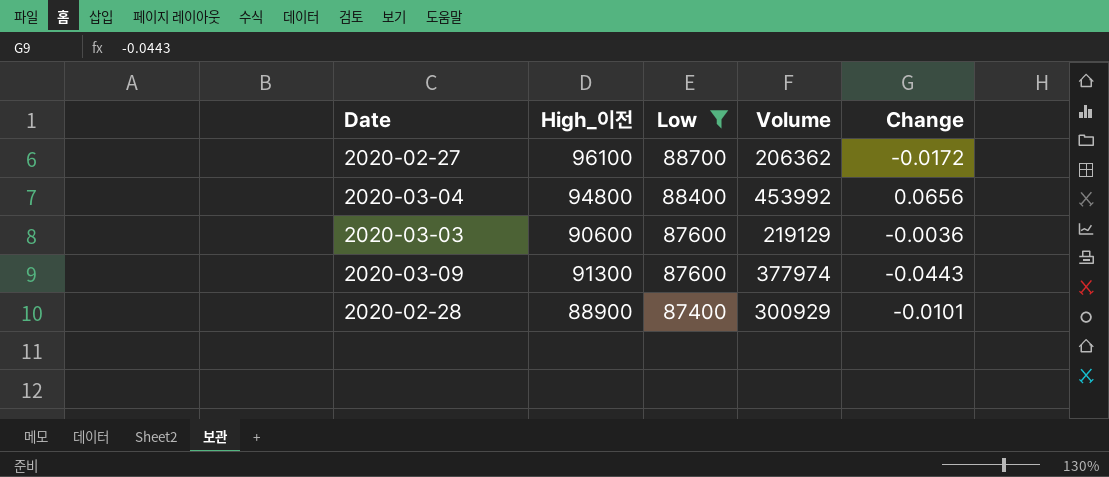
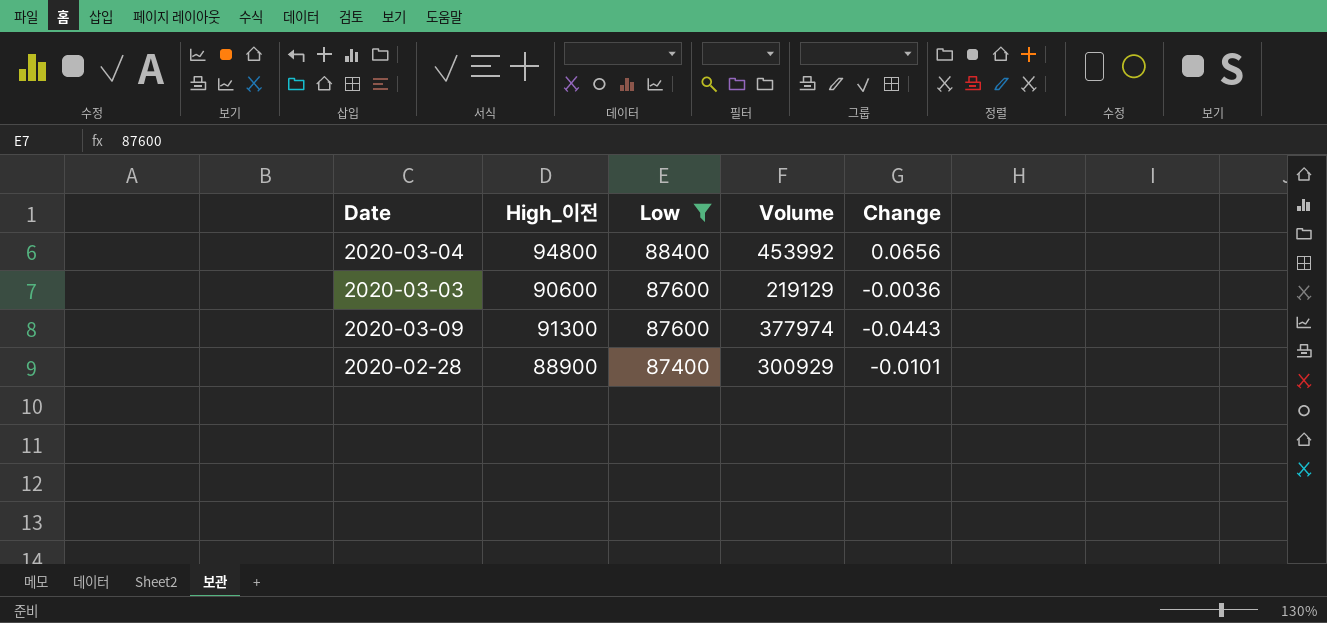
row 2020-02-27: 96100 | 88700 | 206362 | -0.0172 -> none

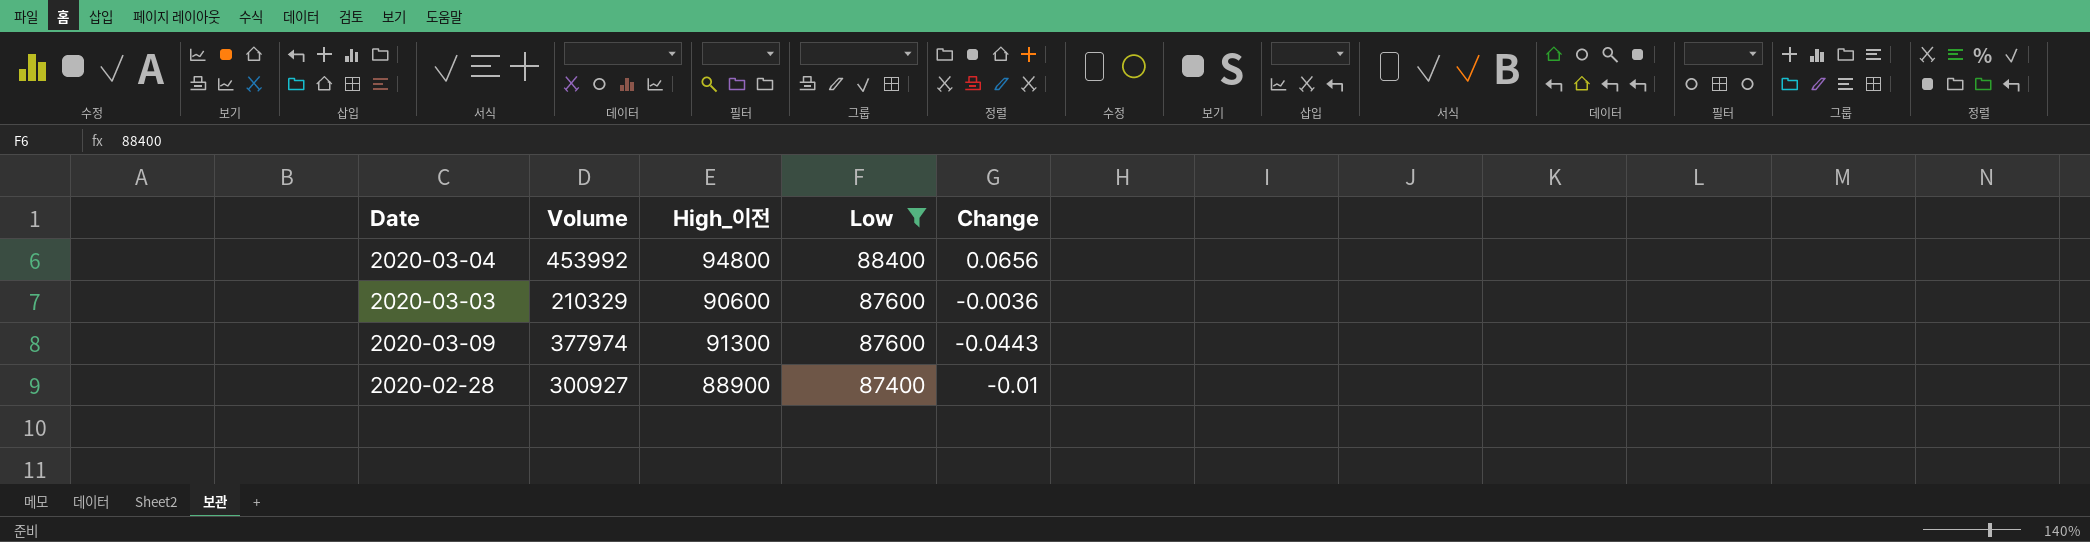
column Volume | position: 4 -> 2
2020-03-03 | Volume: 219129 -> 210329
2020-02-28 | Volume: 300929 -> 300927
2020-02-28 | Change: -0.0101 -> -0.01

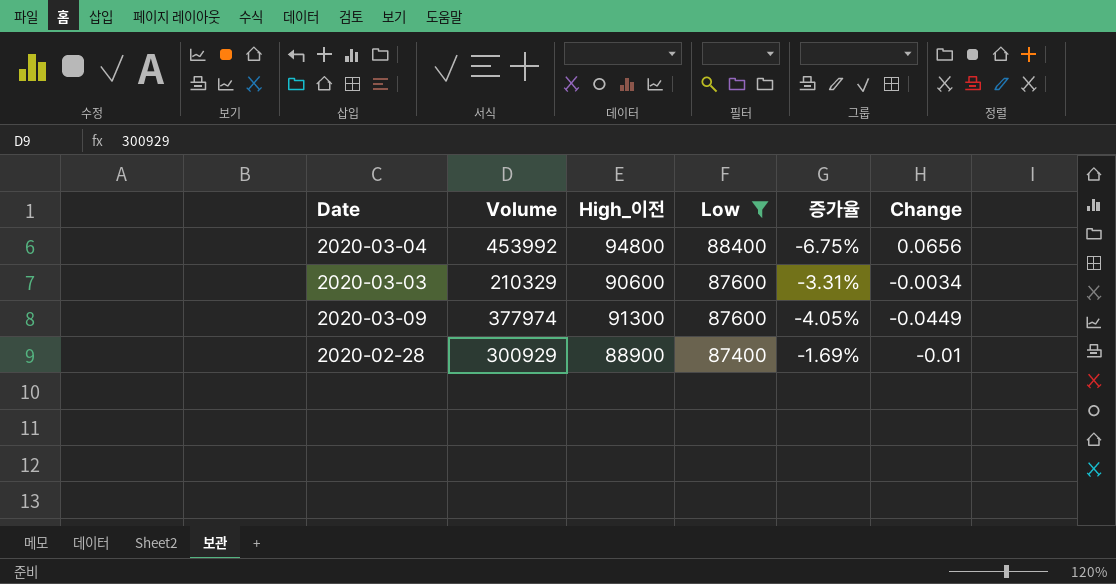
column 증가율 | formula: none -> ([Low] - [High_이전]) / [High_이전]
2020-03-03 | Change: -0.0036 -> -0.0034
2020-03-09 | Change: -0.0443 -> -0.0449
2020-02-28 | Volume: 300927 -> 300929

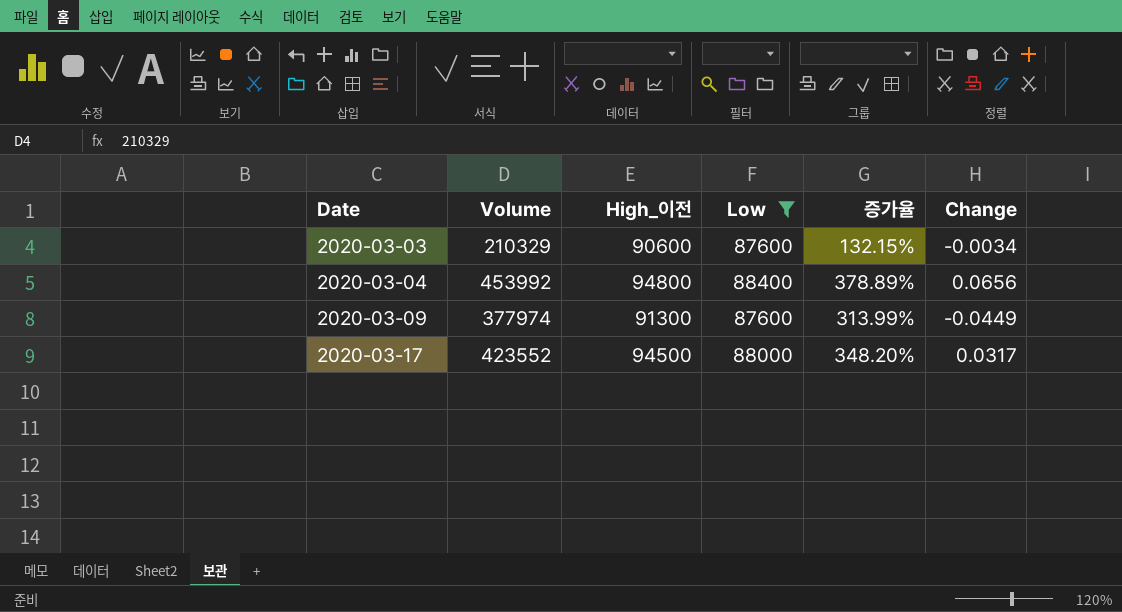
row order: Low descending -> Date ascending
column 증가율 | formula: ([Low] - [High_이전]) / [High_이전] -> ([Volume] - [High_이전]) / [High_이전]
row 2020-02-28: 300929 | 88900 | 87400 | -1.69% | -0.01 -> none
row 2020-03-17: none -> 423552 | 94500 | 88000 | 348.20% | 0.0317

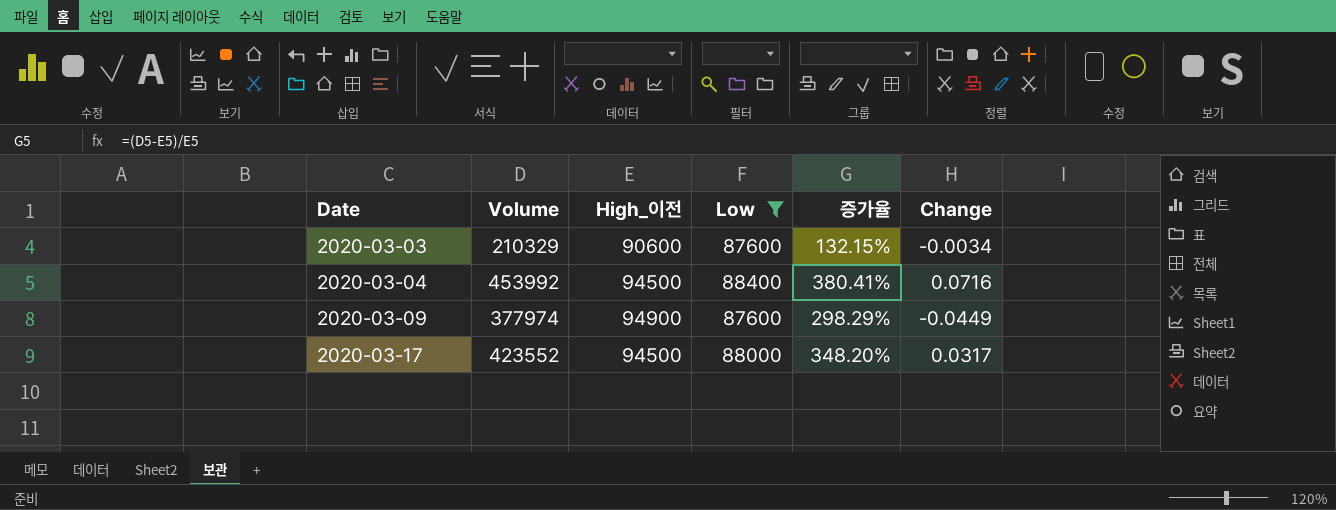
2020-03-04 | High_이전: 94800 -> 94500
2020-03-04 | 증가율: 378.89% -> 380.41%
2020-03-04 | Change: 0.0656 -> 0.0716
2020-03-09 | High_이전: 91300 -> 94900
2020-03-09 | 증가율: 313.99% -> 298.29%

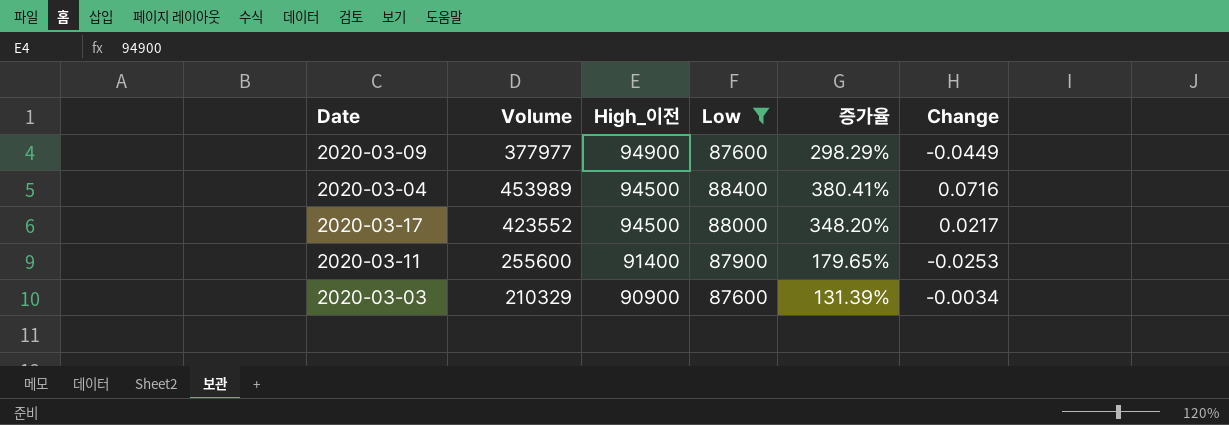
row order: Date ascending -> High_이전 descending
2020-03-09 | Volume: 377974 -> 377977
2020-03-04 | Volume: 453992 -> 453989
2020-03-17 | Change: 0.0317 -> 0.0217
row 2020-03-11: none -> 255600 | 91400 | 87900 | 179.65% | -0.0253
2020-03-03 | High_이전: 90600 -> 90900
2020-03-03 | 증가율: 132.15% -> 131.39%

